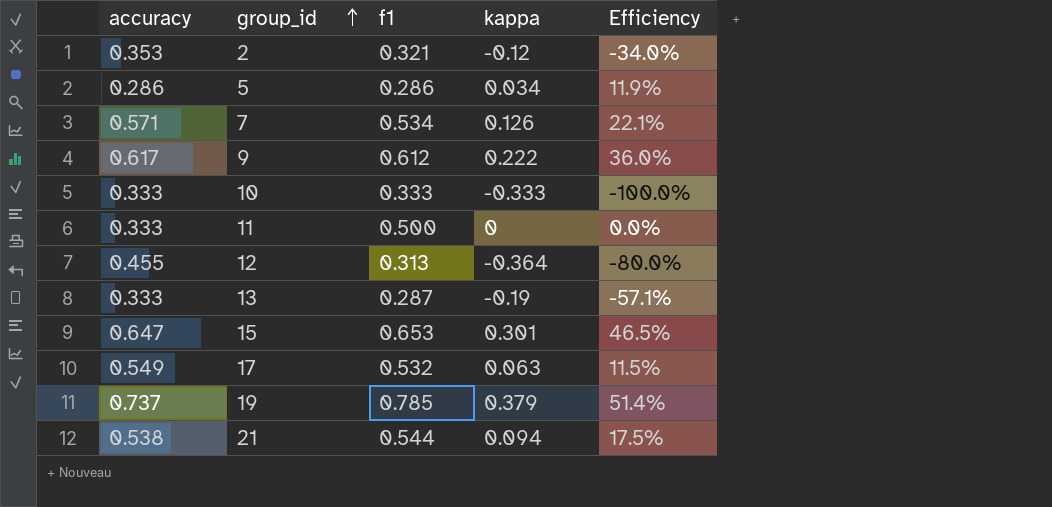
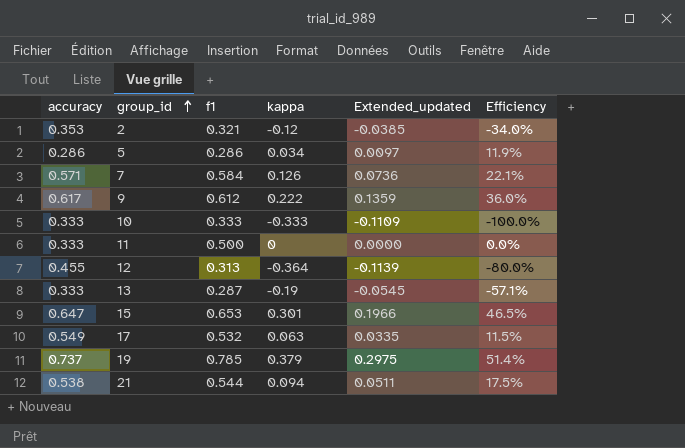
column Extended_updated | formula: none -> [f1] * [kappa]
7 | f1: 0.534 -> 0.584

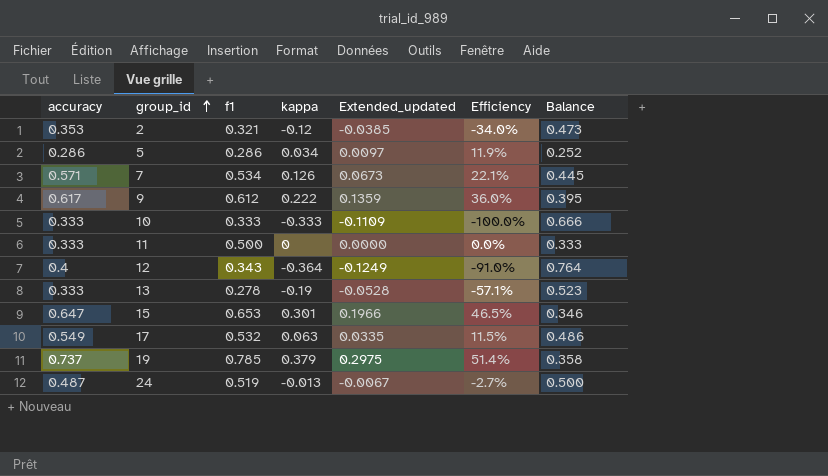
column Balance | formula: none -> [accuracy] - [kappa]
row 21: 0.538 | 0.544 | 0.094 | 0.0511 | 17.5% -> none
7 | f1: 0.584 -> 0.534
7 | Extended_updated: 0.0736 -> 0.0673
12 | accuracy: 0.455 -> 0.4
12 | f1: 0.313 -> 0.343
12 | Extended_updated: -0.1139 -> -0.1249
12 | Efficiency: -80.0% -> -91.0%
13 | f1: 0.287 -> 0.278
13 | Extended_updated: -0.0545 -> -0.0528
row 24: none -> 0.487 | 0.519 | -0.013 | -0.0067 | -2.7% | 0.500

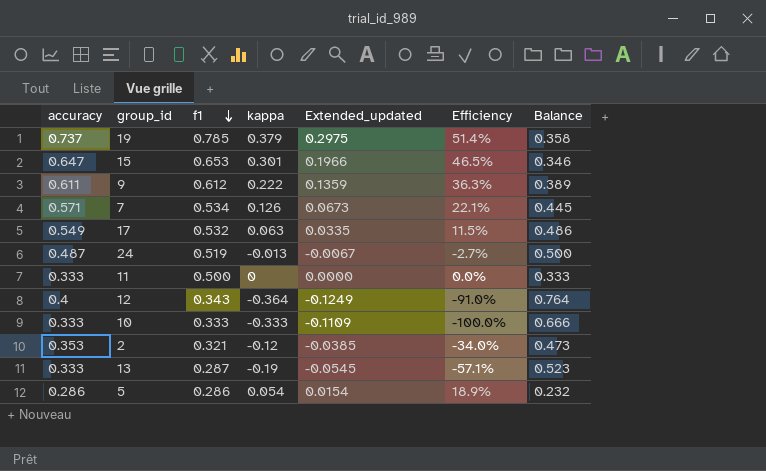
row order: group_id ascending -> f1 descending
9 | accuracy: 0.617 -> 0.611
9 | Efficiency: 36.0% -> 36.3%
9 | Balance: 0.395 -> 0.389
13 | f1: 0.278 -> 0.287
13 | Extended_updated: -0.0528 -> -0.0545
5 | kappa: 0.034 -> 0.054
5 | Extended_updated: 0.0097 -> 0.0154
5 | Efficiency: 11.9% -> 18.9%
5 | Balance: 0.252 -> 0.232

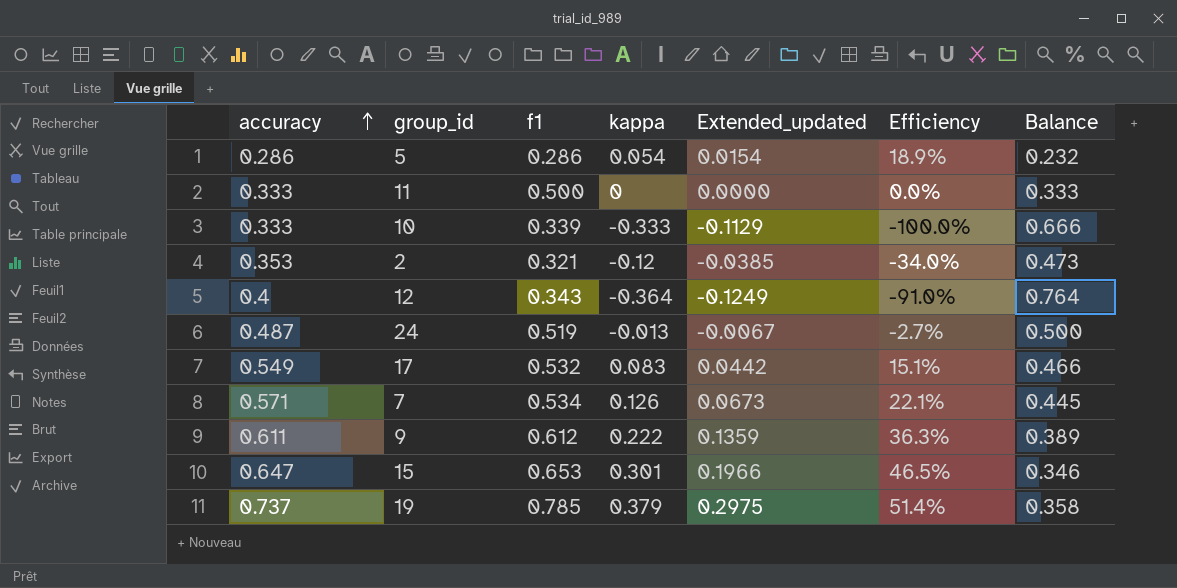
row order: f1 descending -> accuracy ascending
row 13: 0.333 | 0.287 | -0.19 | -0.0545 | -57.1% | 0.523 -> none
10 | f1: 0.333 -> 0.339
10 | Extended_updated: -0.1109 -> -0.1129
17 | kappa: 0.063 -> 0.083
17 | Extended_updated: 0.0335 -> 0.0442
17 | Efficiency: 11.5% -> 15.1%
17 | Balance: 0.486 -> 0.466

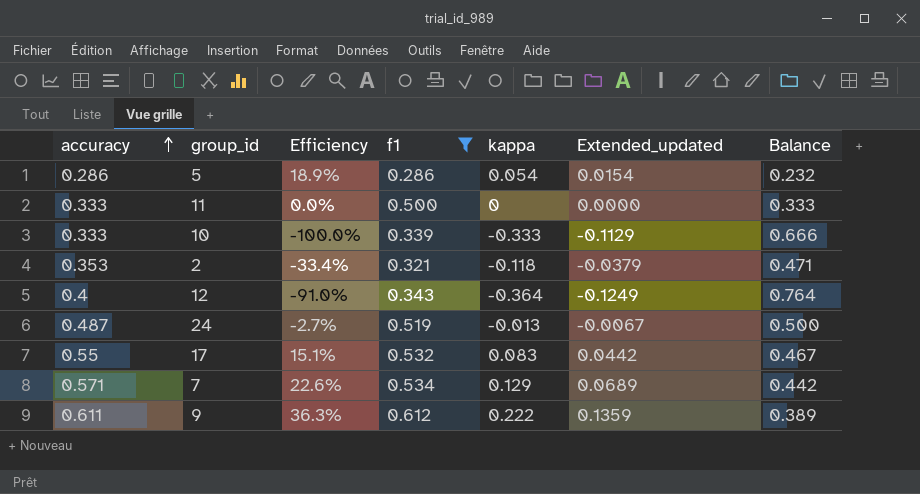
filter: none -> f1 <= 0.612
column Efficiency | position: 6 -> 3
2 | Efficiency: -34.0% -> -33.4%
2 | kappa: -0.12 -> -0.118
2 | Extended_updated: -0.0385 -> -0.0379
2 | Balance: 0.473 -> 0.471
17 | accuracy: 0.549 -> 0.55
17 | Balance: 0.466 -> 0.467
7 | Efficiency: 22.1% -> 22.6%
7 | kappa: 0.126 -> 0.129
7 | Extended_updated: 0.0673 -> 0.0689
7 | Balance: 0.445 -> 0.442

